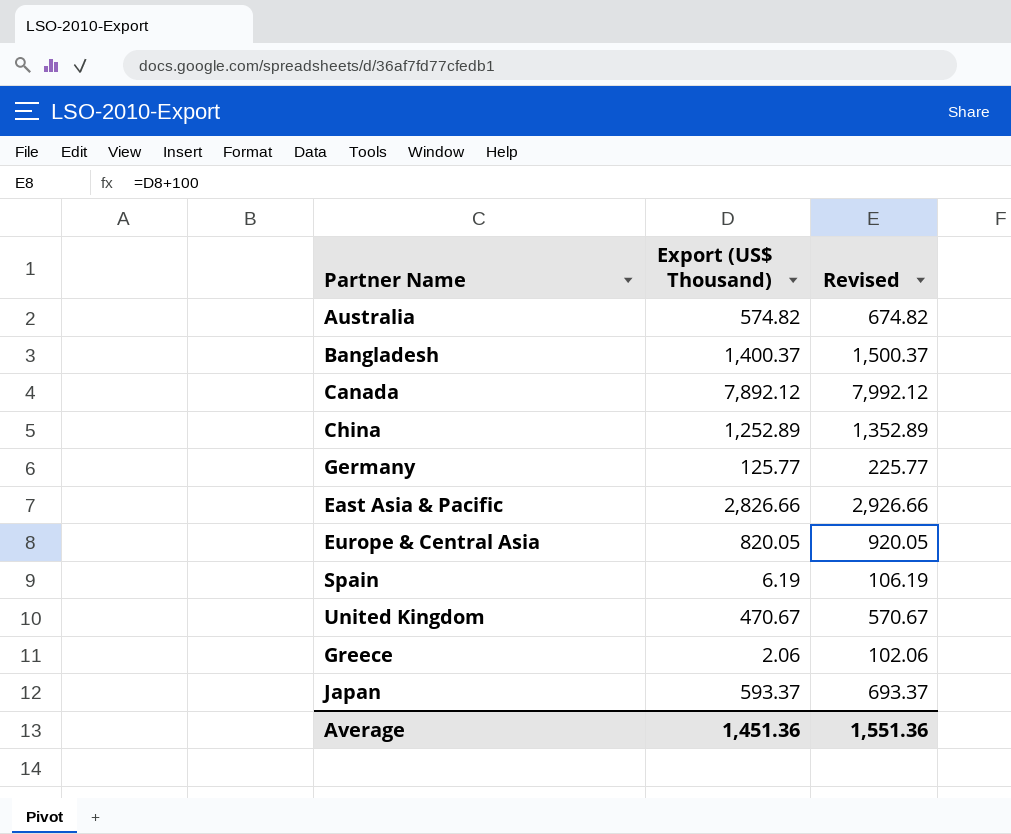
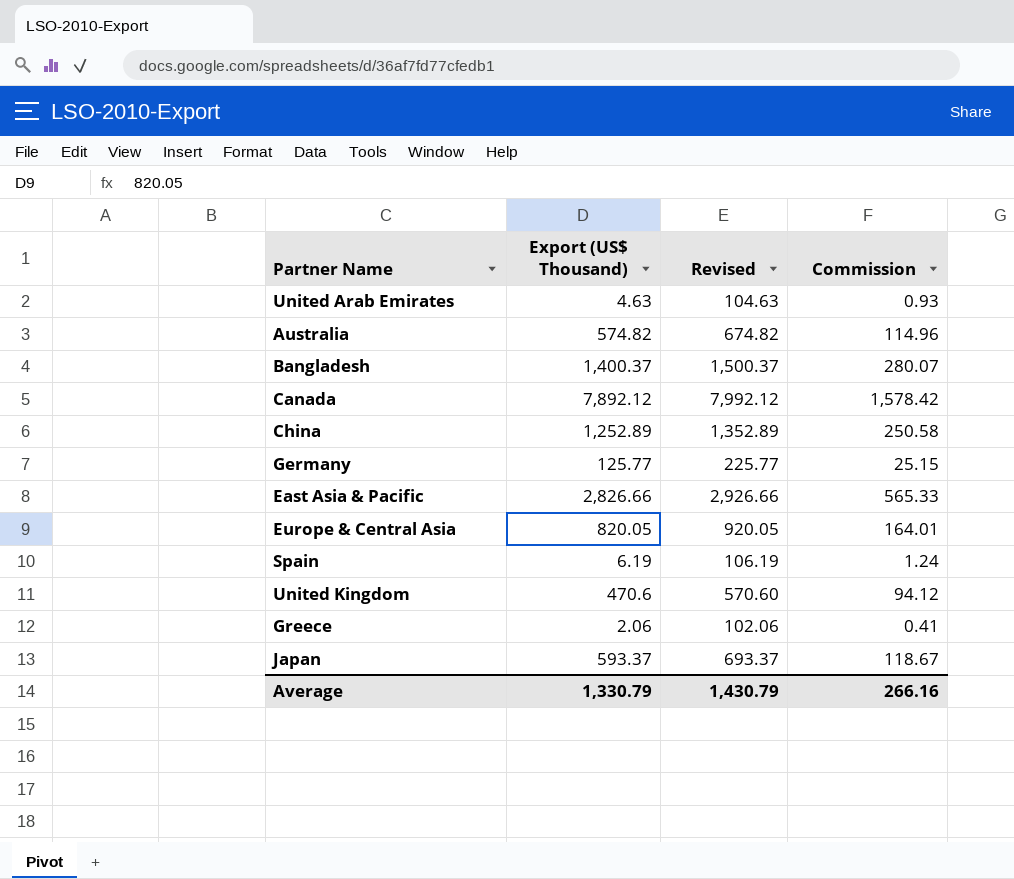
column Commission | formula: none -> [Export (US$ Thousand)] * 0.2
row United Arab Emirates: none -> 4.63 | 104.63 | 0.93
United Kingdom | Export (US$ Thousand): 470.67 -> 470.6
United Kingdom | Revised: 570.67 -> 570.60
Average | Export (US$ Thousand): 1,451.36 -> 1,330.79
Average | Revised: 1,551.36 -> 1,430.79

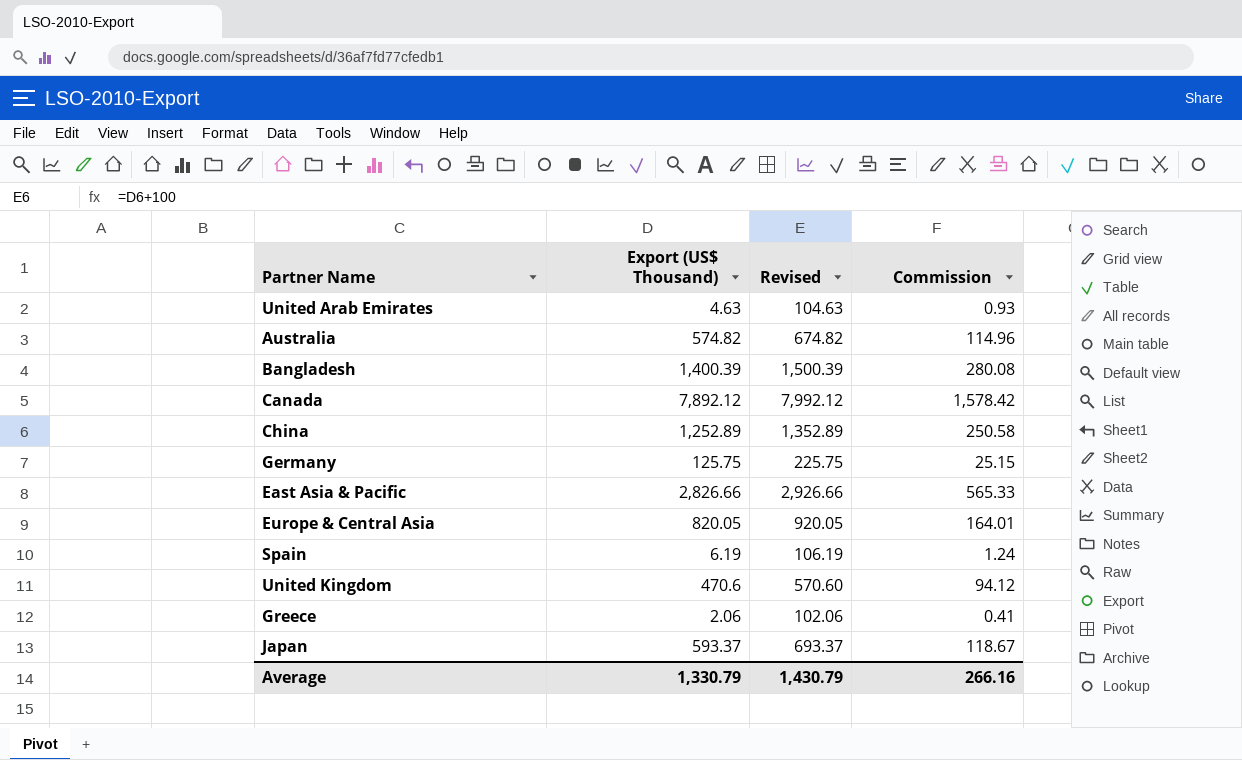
Bangladesh | Export (US$ Thousand): 1,400.37 -> 1,400.39
Bangladesh | Revised: 1,500.37 -> 1,500.39
Bangladesh | Commission: 280.07 -> 280.08
Germany | Export (US$ Thousand): 125.77 -> 125.75
Germany | Revised: 225.77 -> 225.75

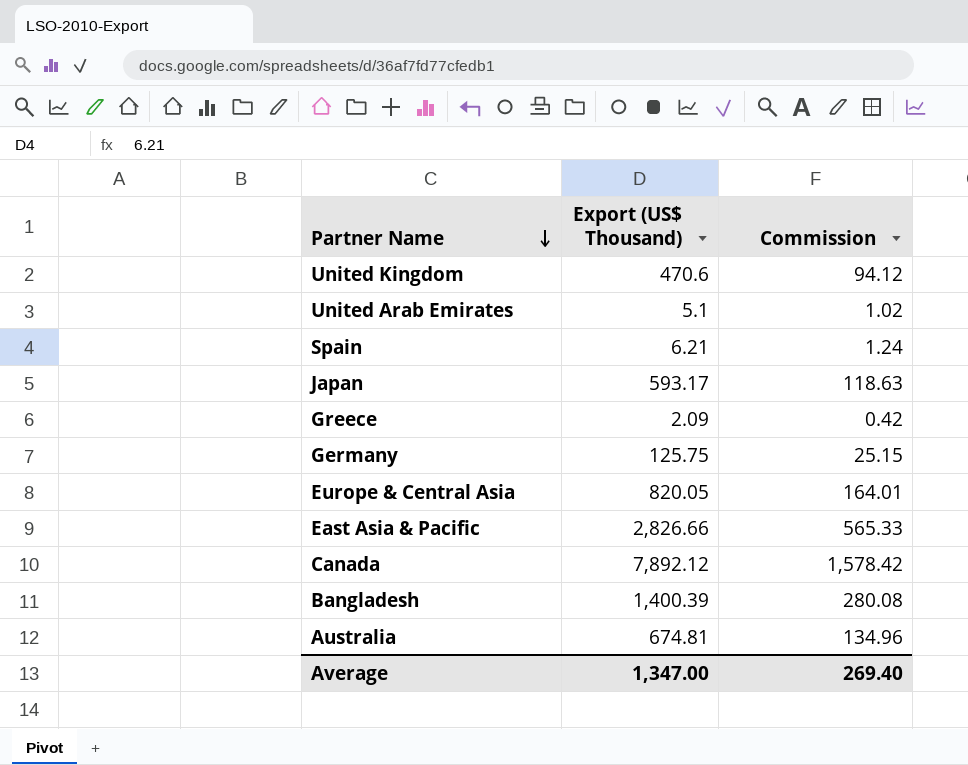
row order: none -> Partner Name descending
column Revised | formula: [Export (US$ Thousand)] + 100 -> none
row China: 1,252.89 | 1,352.89 | 250.58 -> none
United Arab Emirates | Export (US$ Thousand): 4.63 -> 5.1
United Arab Emirates | Commission: 0.93 -> 1.02
Spain | Export (US$ Thousand): 6.19 -> 6.21
Japan | Export (US$ Thousand): 593.37 -> 593.17
Japan | Commission: 118.67 -> 118.63
Greece | Export (US$ Thousand): 2.06 -> 2.09
Greece | Commission: 0.41 -> 0.42
Australia | Export (US$ Thousand): 574.82 -> 674.81
Australia | Commission: 114.96 -> 134.96
Average | Export (US$ Thousand): 1,330.79 -> 1,347.00
Average | Commission: 266.16 -> 269.40

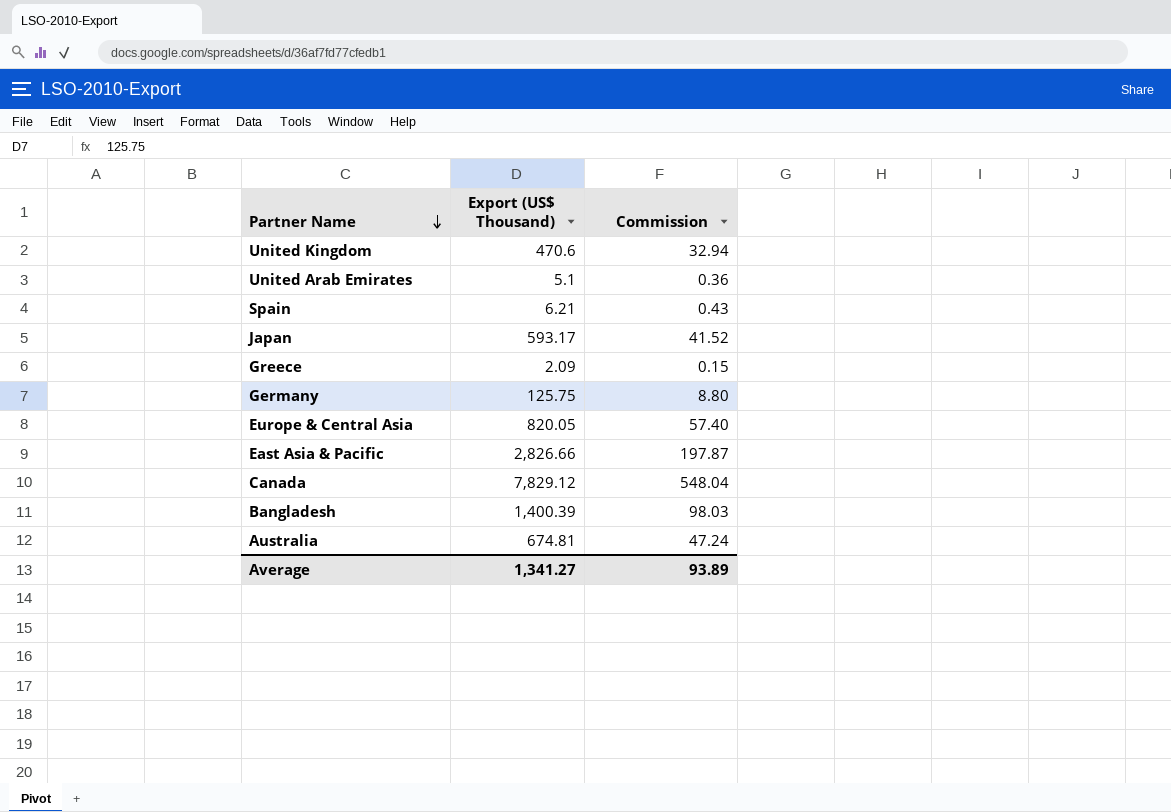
column Commission | formula: [Export (US$ Thousand)] * 0.2 -> [Export (US$ Thousand)] * 0.07
Canada | Export (US$ Thousand): 7,892.12 -> 7,829.12
Average | Export (US$ Thousand): 1,347.00 -> 1,341.27
Average | Commission: 269.40 -> 93.89

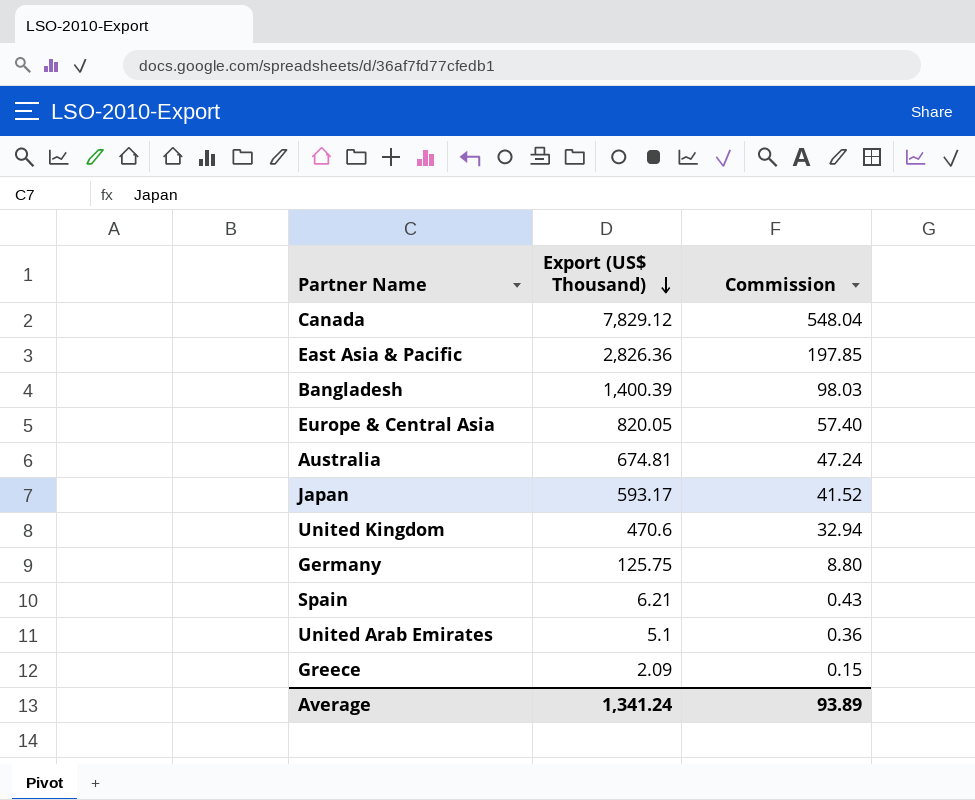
row order: Partner Name descending -> Export (US$ Thousand) descending
East Asia & Pacific | Export (US$ Thousand): 2,826.66 -> 2,826.36
East Asia & Pacific | Commission: 197.87 -> 197.85
Average | Export (US$ Thousand): 1,341.27 -> 1,341.24

